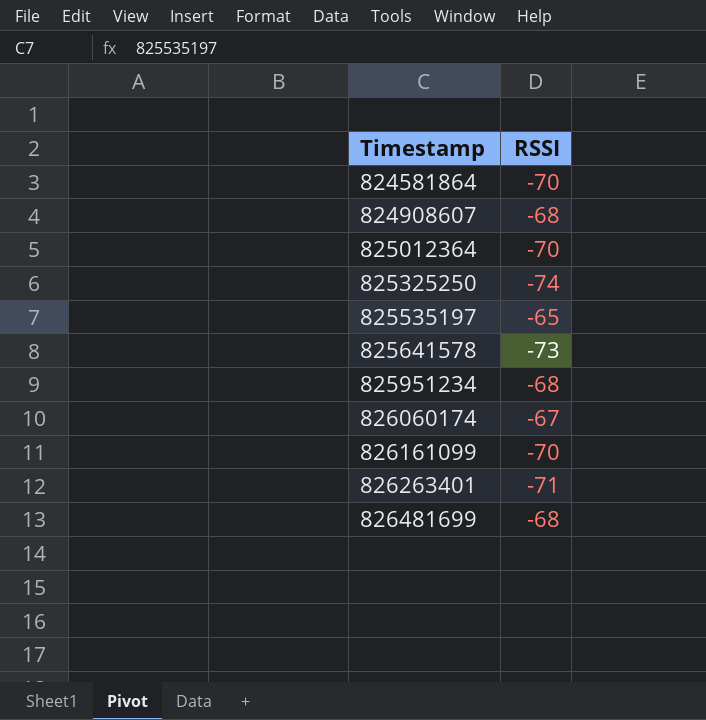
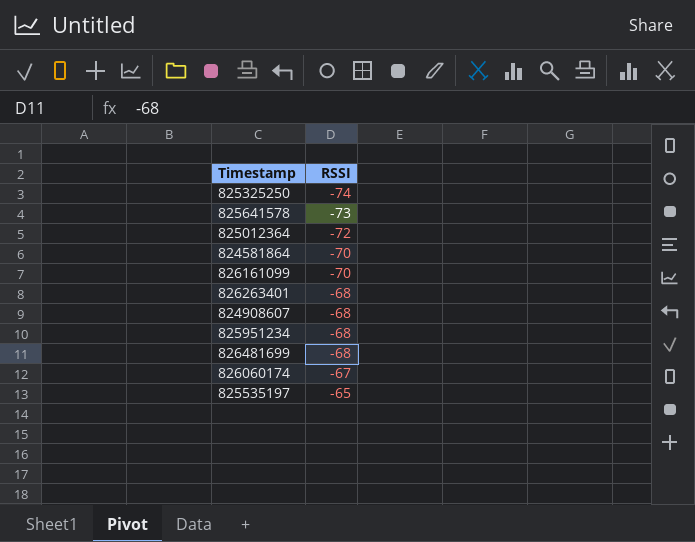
row order: Timestamp ascending -> RSSI ascending
825012364 | RSSI: -70 -> -72
826263401 | RSSI: -71 -> -68

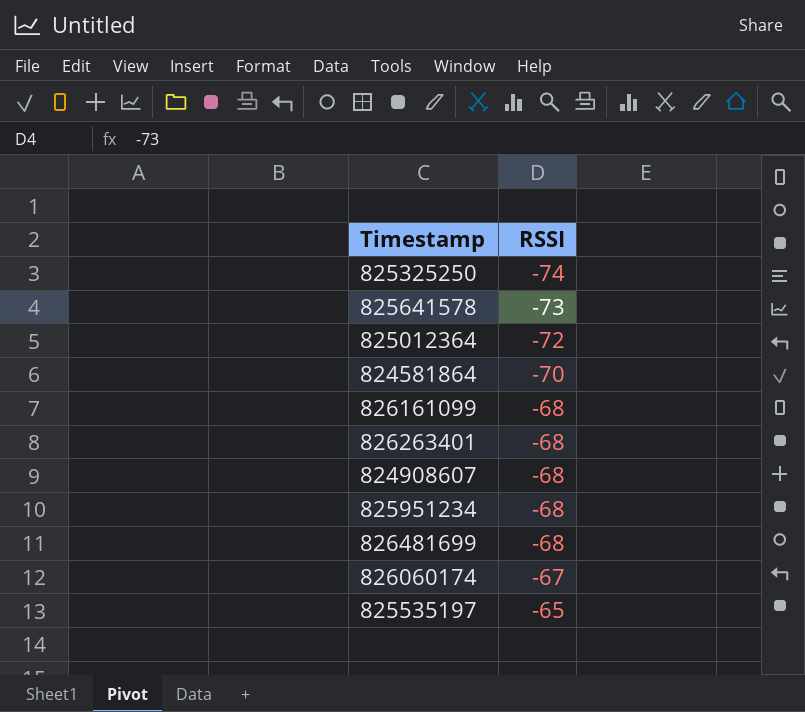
826161099 | RSSI: -70 -> -68

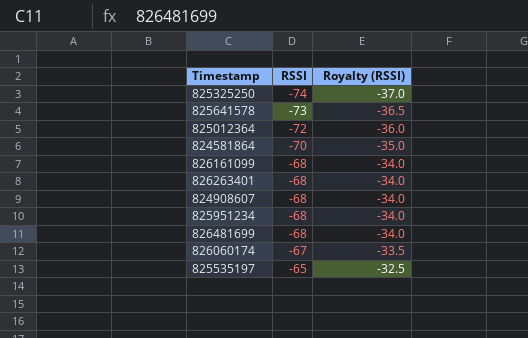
column Royalty (RSSI) | formula: none -> [RSSI] * 0.5

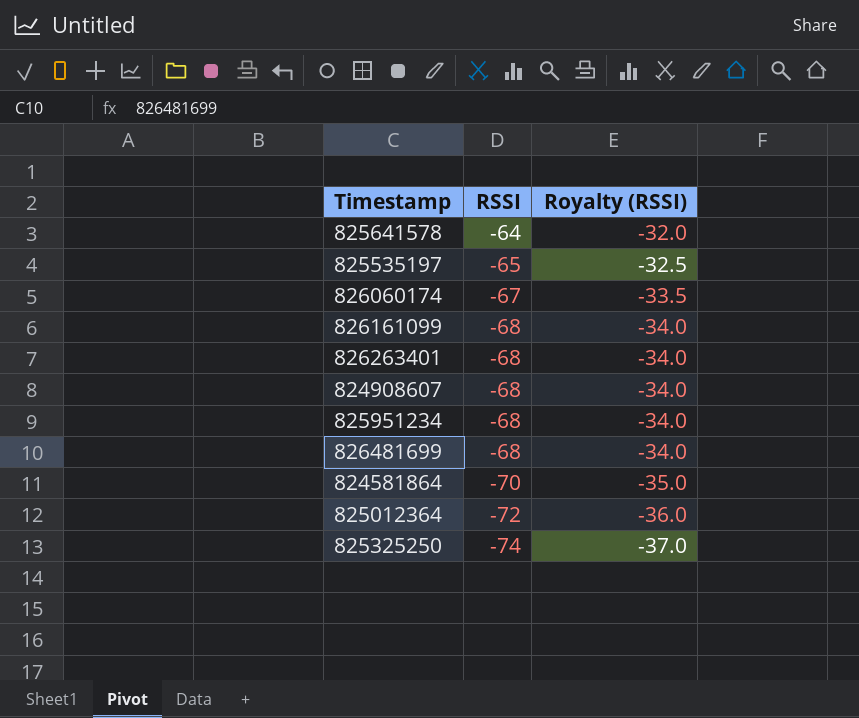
row order: RSSI ascending -> RSSI descending
825641578 | RSSI: -73 -> -64
825641578 | Royalty (RSSI): -36.5 -> -32.0

